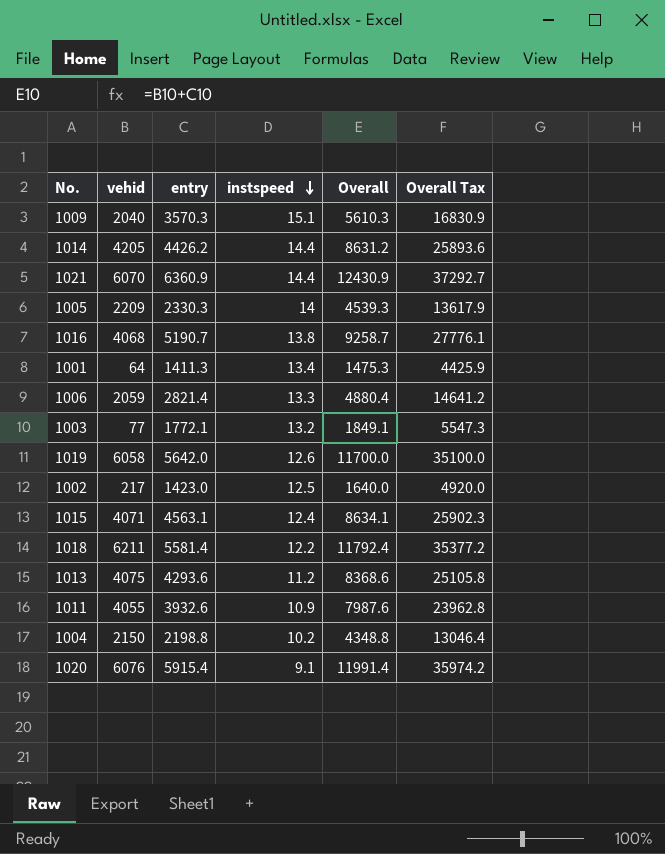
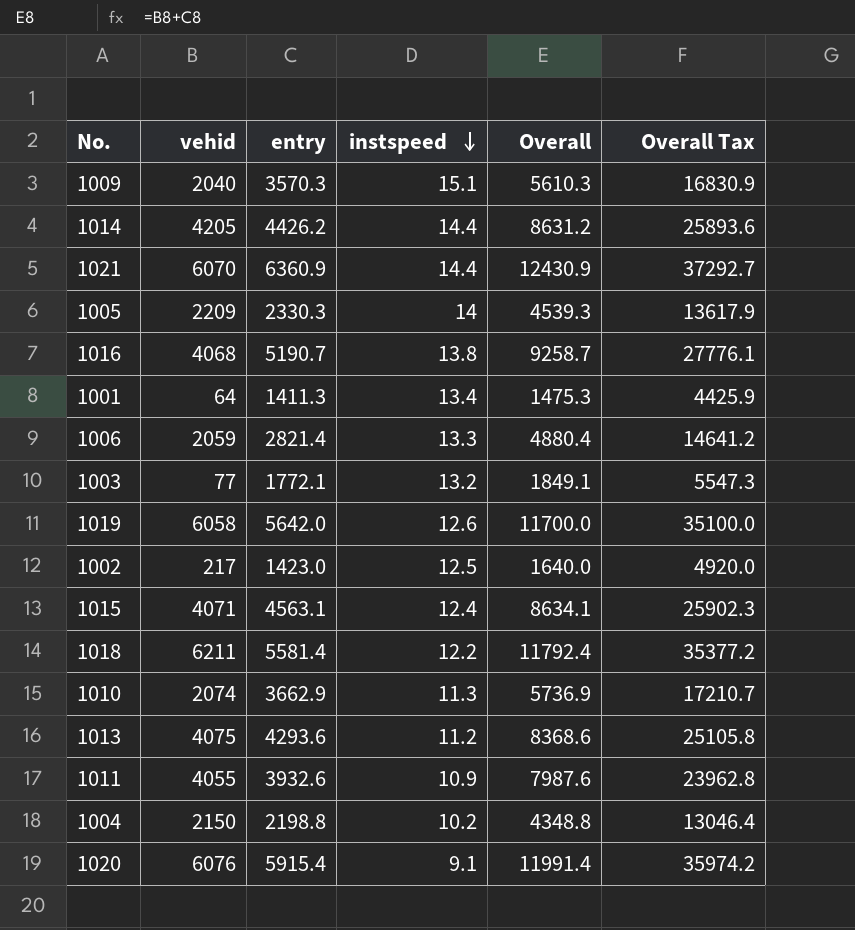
row 1010: none -> 2074 | 3662.9 | 11.3 | 5736.9 | 17210.7

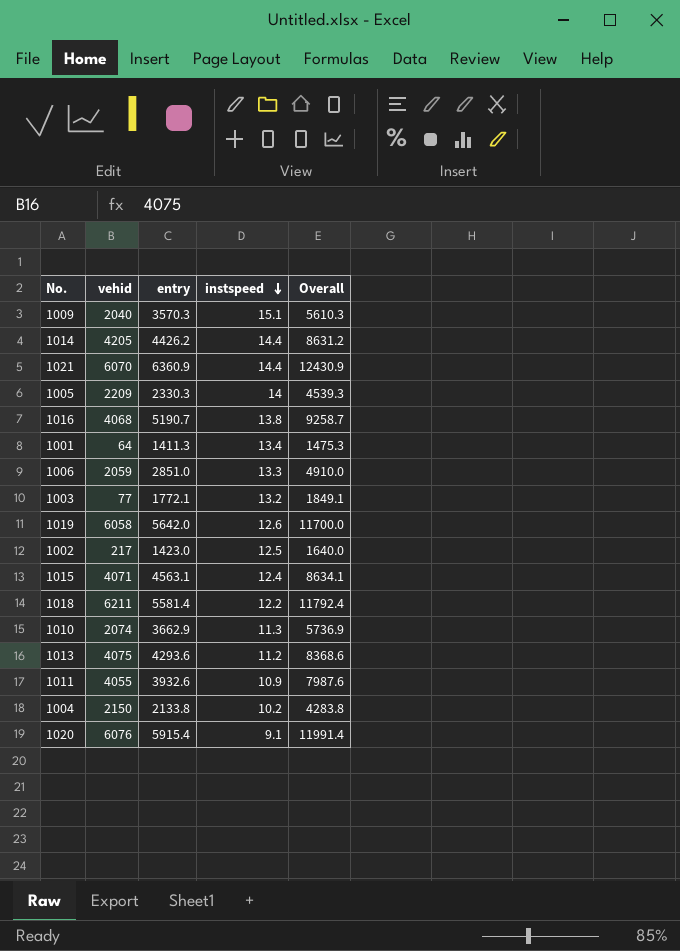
column Overall Tax | formula: [Overall] * 3 -> none
1006 | entry: 2821.4 -> 2851.0
1006 | Overall: 4880.4 -> 4910.0
1004 | entry: 2198.8 -> 2133.8
1004 | Overall: 4348.8 -> 4283.8

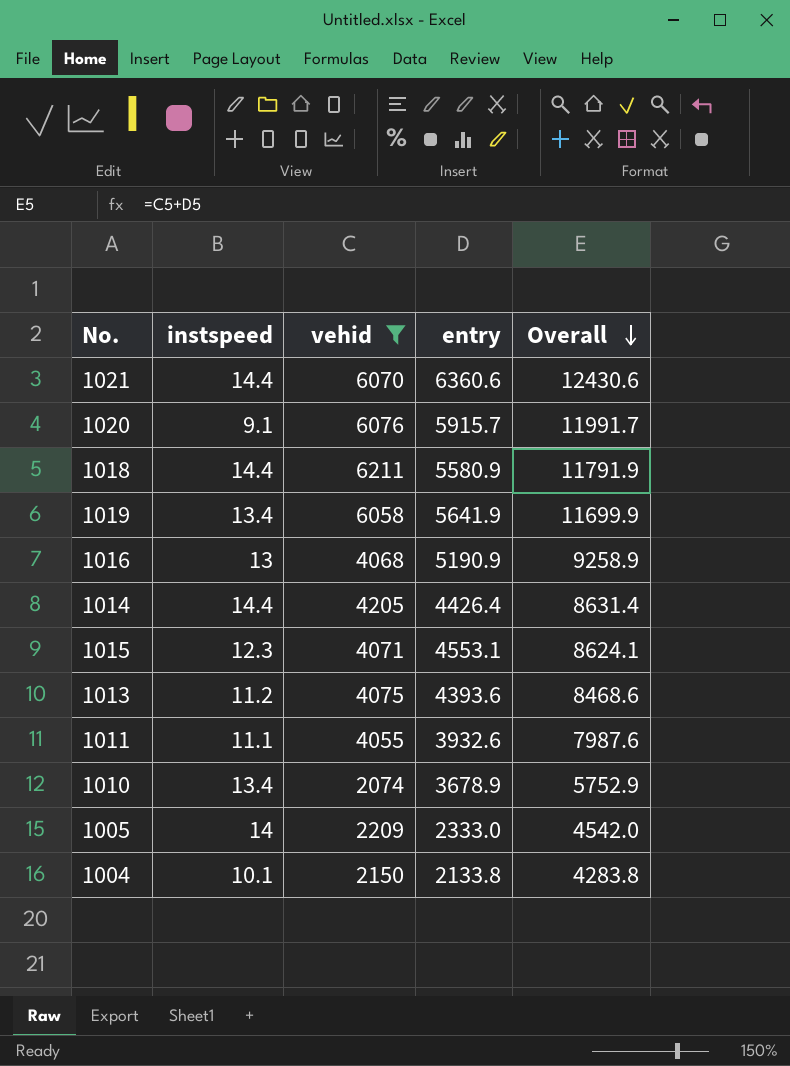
filter: none -> vehid >= 2074
row order: instspeed descending -> Overall descending
column instspeed | position: 4 -> 2
1021 | entry: 6360.9 -> 6360.6
1021 | Overall: 12430.9 -> 12430.6
1020 | entry: 5915.4 -> 5915.7
1020 | Overall: 11991.4 -> 11991.7
1018 | instspeed: 12.2 -> 14.4
1018 | entry: 5581.4 -> 5580.9
1018 | Overall: 11792.4 -> 11791.9
1019 | instspeed: 12.6 -> 13.4
1019 | entry: 5642.0 -> 5641.9
1019 | Overall: 11700.0 -> 11699.9
1016 | instspeed: 13.8 -> 13
1016 | entry: 5190.7 -> 5190.9
1016 | Overall: 9258.7 -> 9258.9
1014 | entry: 4426.2 -> 4426.4
1014 | Overall: 8631.2 -> 8631.4
1015 | instspeed: 12.4 -> 12.3
1015 | entry: 4563.1 -> 4553.1
1015 | Overall: 8634.1 -> 8624.1
1013 | entry: 4293.6 -> 4393.6
1013 | Overall: 8368.6 -> 8468.6
1011 | instspeed: 10.9 -> 11.1
1010 | instspeed: 11.3 -> 13.4
1010 | entry: 3662.9 -> 3678.9
1010 | Overall: 5736.9 -> 5752.9
1005 | entry: 2330.3 -> 2333.0
1005 | Overall: 4539.3 -> 4542.0
1004 | instspeed: 10.2 -> 10.1

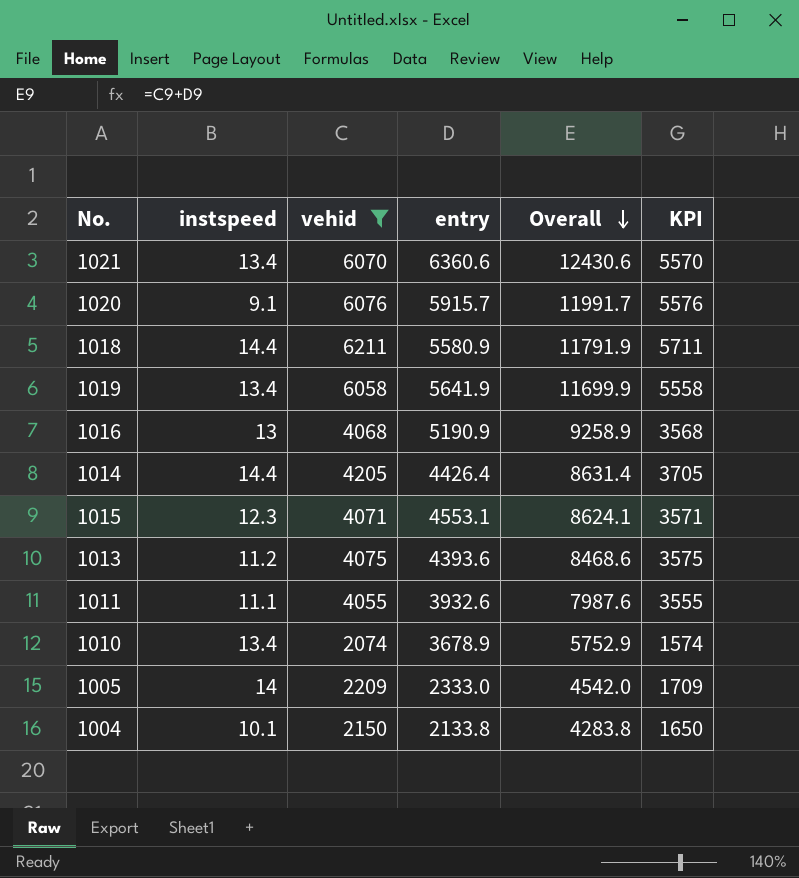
column KPI | formula: none -> [vehid] - 500
1021 | instspeed: 14.4 -> 13.4

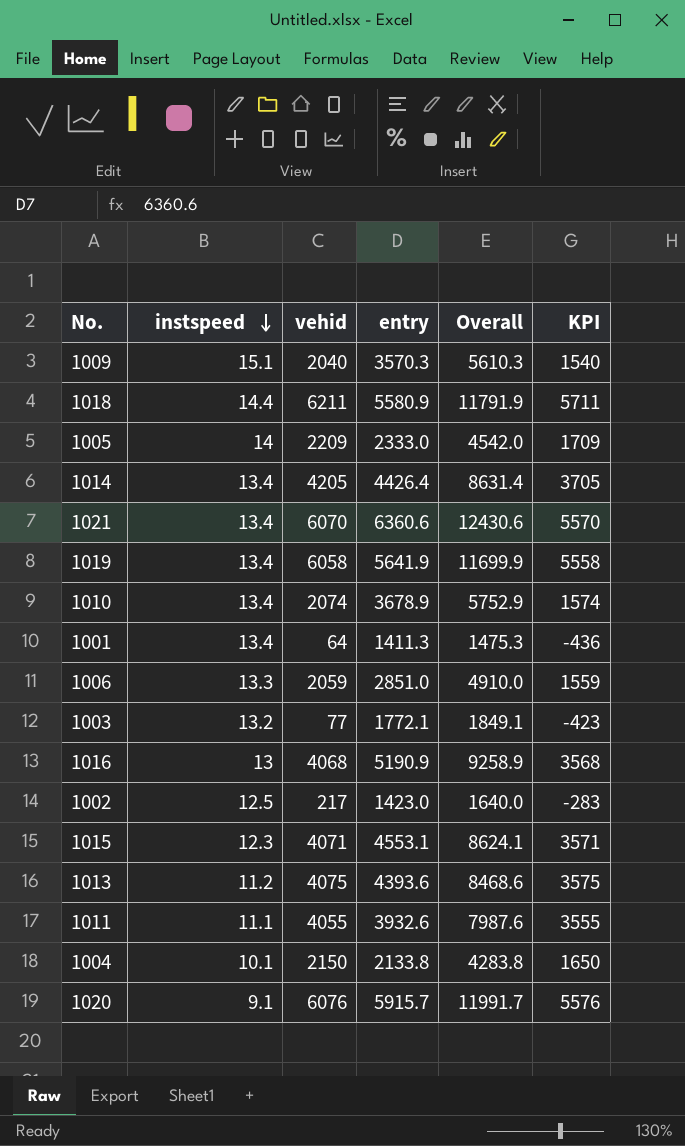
filter: vehid >= 2074 -> none
row order: Overall descending -> instspeed descending
1014 | instspeed: 14.4 -> 13.4

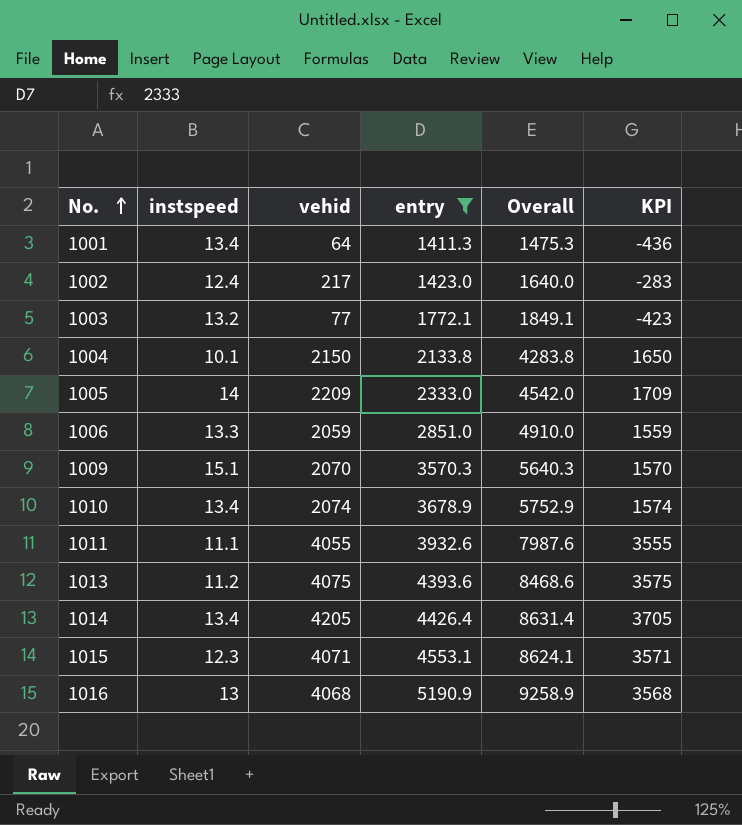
filter: none -> entry <= 5190.9
row order: instspeed descending -> No. ascending
1002 | instspeed: 12.5 -> 12.4
1009 | vehid: 2040 -> 2070
1009 | Overall: 5610.3 -> 5640.3
1009 | KPI: 1540 -> 1570

